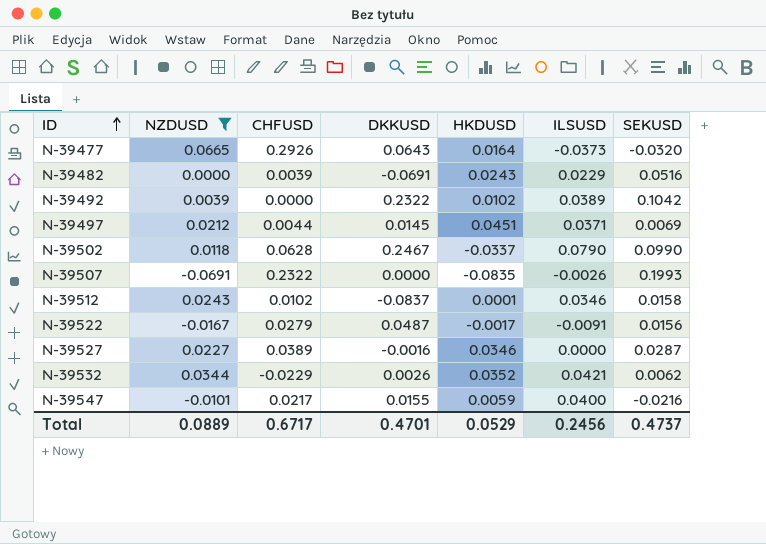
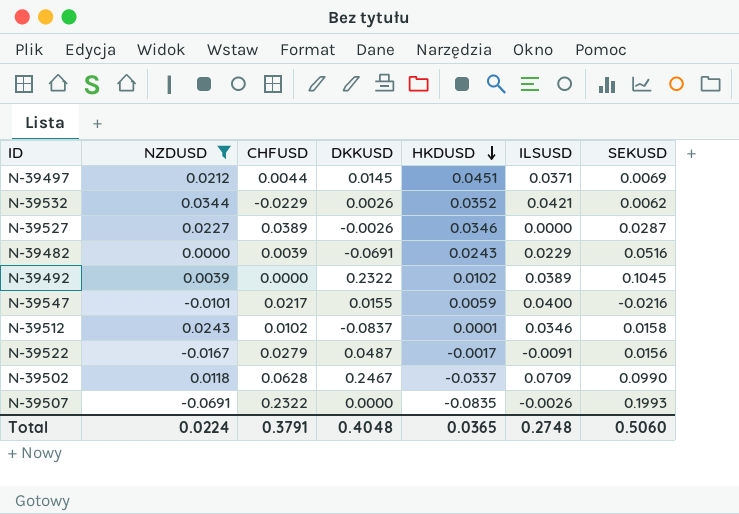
row order: ID ascending -> HKDUSD descending
row N-39477: 0.0665 | 0.2926 | 0.0643 | 0.0164 | -0.0373 | -0.0320 -> none
N-39527 | DKKUSD: -0.0016 -> -0.0026
N-39492 | SEKUSD: 0.1042 -> 0.1045
N-39502 | ILSUSD: 0.0790 -> 0.0709
Total | NZDUSD: 0.0889 -> 0.0224
Total | CHFUSD: 0.6717 -> 0.3791
Total | DKKUSD: 0.4701 -> 0.4048
Total | HKDUSD: 0.0529 -> 0.0365
Total | ILSUSD: 0.2456 -> 0.2748
Total | SEKUSD: 0.4737 -> 0.5060

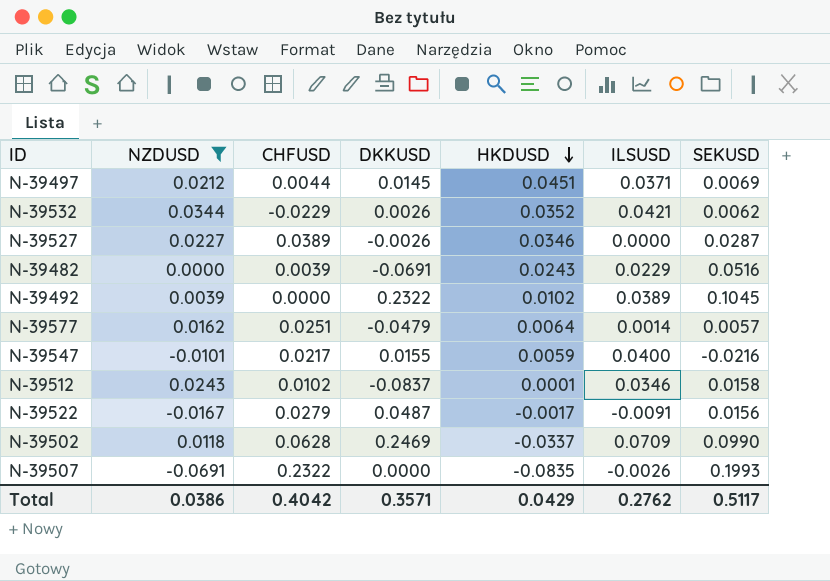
row N-39577: none -> 0.0162 | 0.0251 | -0.0479 | 0.0064 | 0.0014 | 0.0057
N-39502 | DKKUSD: 0.2467 -> 0.2469
Total | NZDUSD: 0.0224 -> 0.0386
Total | CHFUSD: 0.3791 -> 0.4042
Total | DKKUSD: 0.4048 -> 0.3571
Total | HKDUSD: 0.0365 -> 0.0429
Total | ILSUSD: 0.2748 -> 0.2762
Total | SEKUSD: 0.5060 -> 0.5117

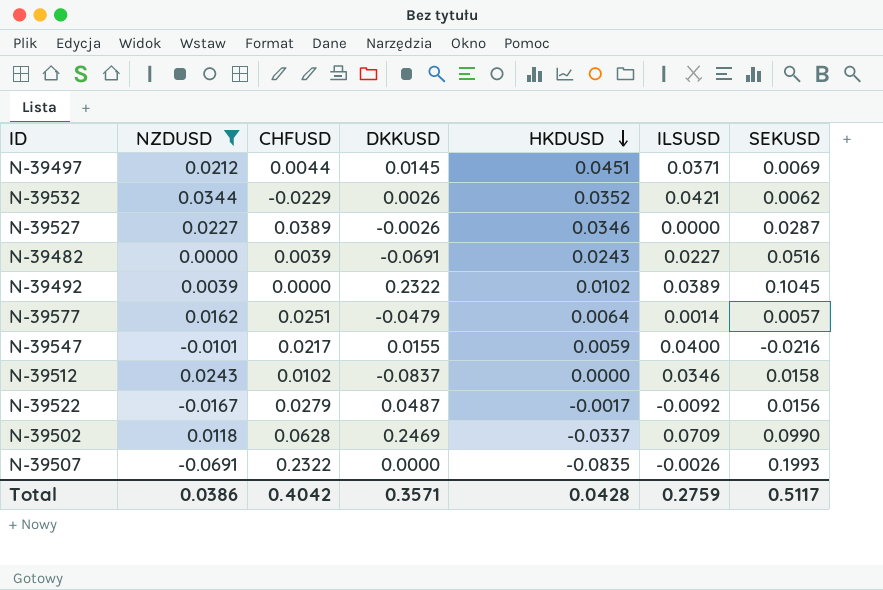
N-39482 | ILSUSD: 0.0229 -> 0.0227
N-39512 | HKDUSD: 0.0001 -> 0.0000
N-39522 | ILSUSD: -0.0091 -> -0.0092
Total | HKDUSD: 0.0429 -> 0.0428
Total | ILSUSD: 0.2762 -> 0.2759

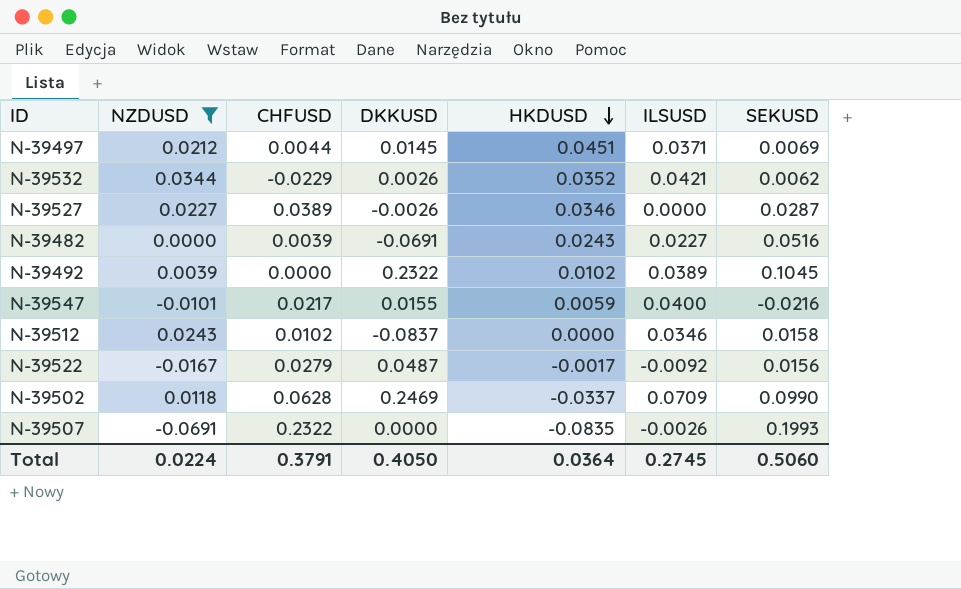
row N-39577: 0.0162 | 0.0251 | -0.0479 | 0.0064 | 0.0014 | 0.0057 -> none
Total | NZDUSD: 0.0386 -> 0.0224
Total | CHFUSD: 0.4042 -> 0.3791
Total | DKKUSD: 0.3571 -> 0.4050
Total | HKDUSD: 0.0428 -> 0.0364
Total | ILSUSD: 0.2759 -> 0.2745
Total | SEKUSD: 0.5117 -> 0.5060

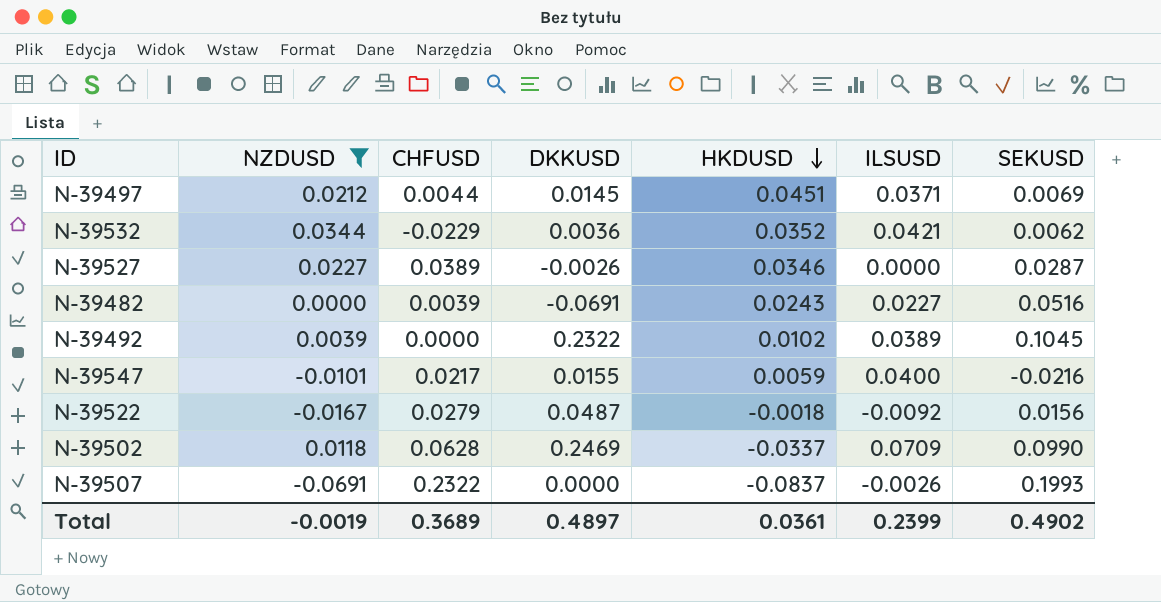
row N-39512: 0.0243 | 0.0102 | -0.0837 | 0.0000 | 0.0346 | 0.0158 -> none
N-39532 | DKKUSD: 0.0026 -> 0.0036
N-39522 | HKDUSD: -0.0017 -> -0.0018
N-39507 | HKDUSD: -0.0835 -> -0.0837
Total | NZDUSD: 0.0224 -> -0.0019
Total | CHFUSD: 0.3791 -> 0.3689
Total | DKKUSD: 0.4050 -> 0.4897
Total | HKDUSD: 0.0364 -> 0.0361
Total | ILSUSD: 0.2745 -> 0.2399
Total | SEKUSD: 0.5060 -> 0.4902

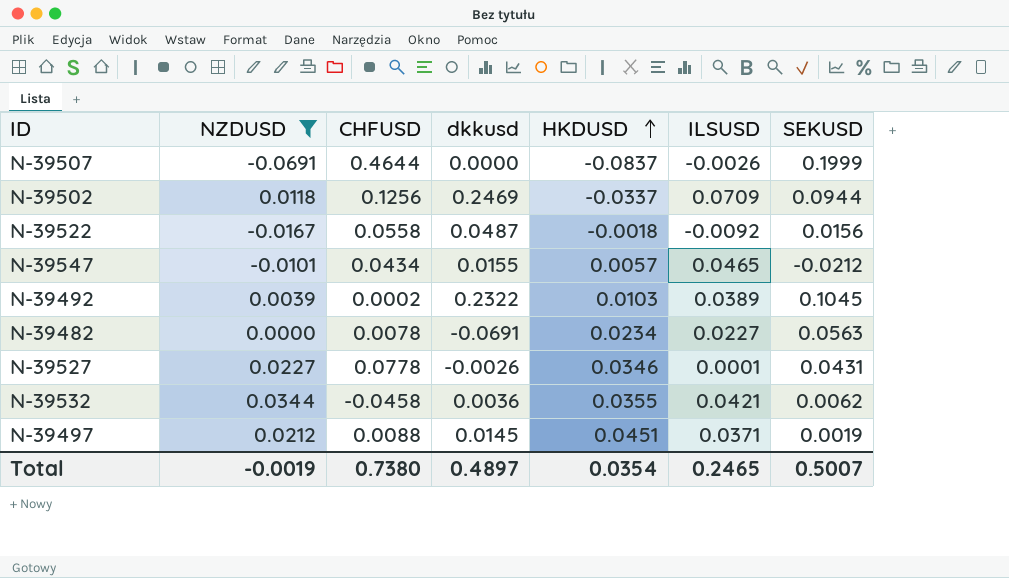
row order: HKDUSD descending -> HKDUSD ascending
column name: DKKUSD -> dkkusd
N-39507 | CHFUSD: 0.2322 -> 0.4644
N-39507 | SEKUSD: 0.1993 -> 0.1999
N-39502 | CHFUSD: 0.0628 -> 0.1256
N-39502 | SEKUSD: 0.0990 -> 0.0944
N-39522 | CHFUSD: 0.0279 -> 0.0558
N-39547 | CHFUSD: 0.0217 -> 0.0434
N-39547 | HKDUSD: 0.0059 -> 0.0057
N-39547 | ILSUSD: 0.0400 -> 0.0465
N-39547 | SEKUSD: -0.0216 -> -0.0212
N-39492 | CHFUSD: 0.0000 -> 0.0002
N-39492 | HKDUSD: 0.0102 -> 0.0103
N-39482 | CHFUSD: 0.0039 -> 0.0078
N-39482 | HKDUSD: 0.0243 -> 0.0234
N-39482 | SEKUSD: 0.0516 -> 0.0563
N-39527 | CHFUSD: 0.0389 -> 0.0778
N-39527 | ILSUSD: 0.0000 -> 0.0001
N-39527 | SEKUSD: 0.0287 -> 0.0431
N-39532 | CHFUSD: -0.0229 -> -0.0458
N-39532 | HKDUSD: 0.0352 -> 0.0355
N-39497 | CHFUSD: 0.0044 -> 0.0088
N-39497 | SEKUSD: 0.0069 -> 0.0019
Total | CHFUSD: 0.3689 -> 0.7380
Total | HKDUSD: 0.0361 -> 0.0354
Total | ILSUSD: 0.2399 -> 0.2465
Total | SEKUSD: 0.4902 -> 0.5007

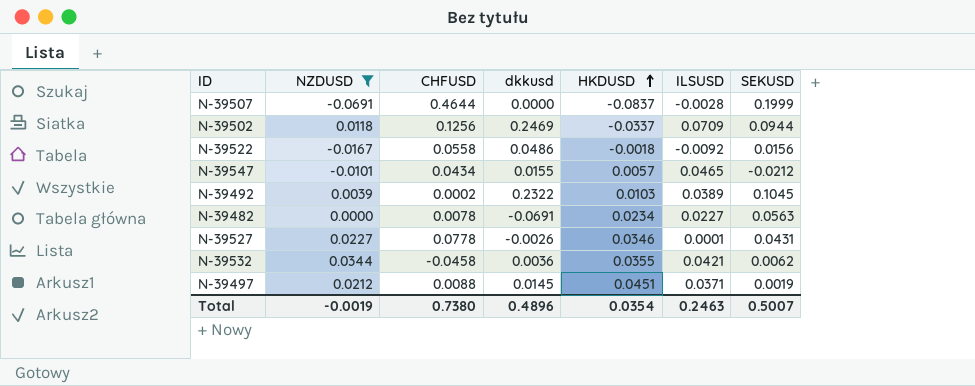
N-39507 | ILSUSD: -0.0026 -> -0.0028
N-39522 | dkkusd: 0.0487 -> 0.0486
Total | dkkusd: 0.4897 -> 0.4896
Total | ILSUSD: 0.2465 -> 0.2463

